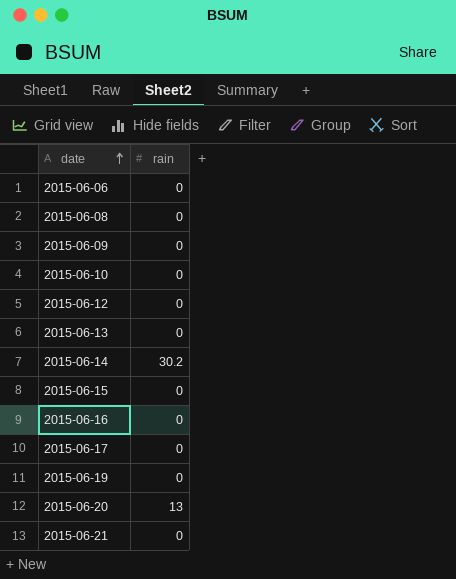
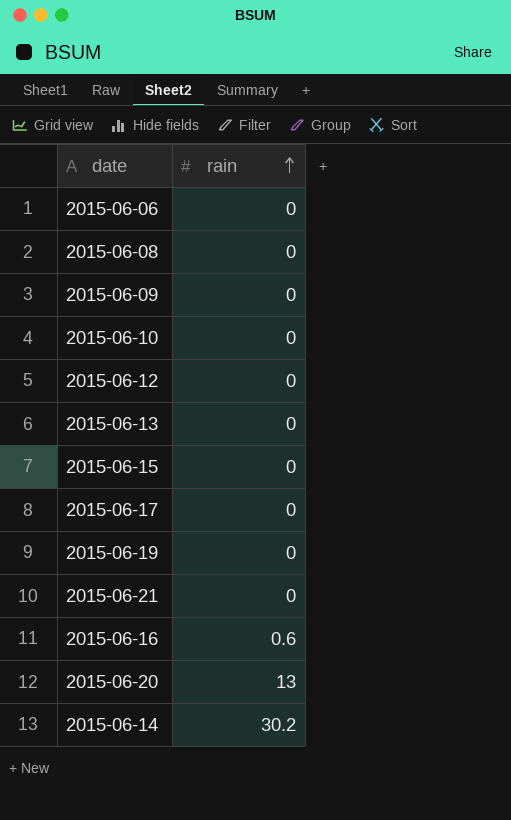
row order: date ascending -> rain ascending
2015-06-16 | rain: 0 -> 0.6

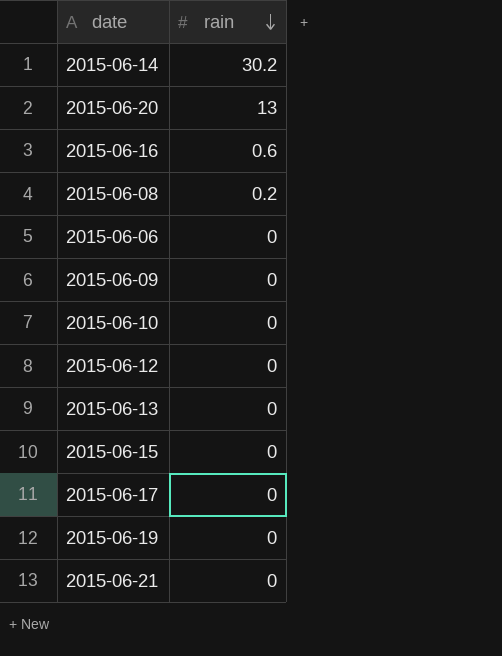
row order: rain ascending -> rain descending
2015-06-08 | rain: 0 -> 0.2

